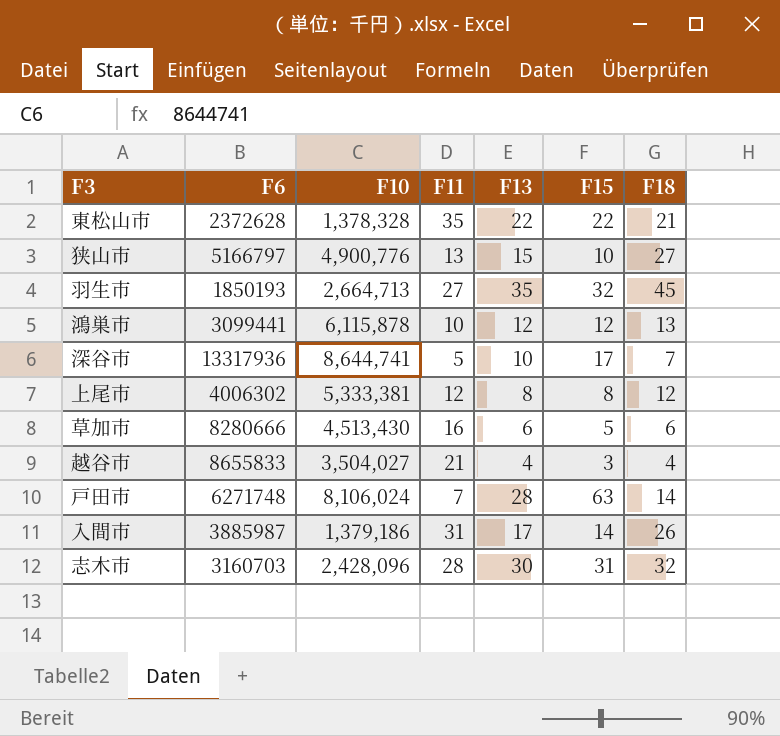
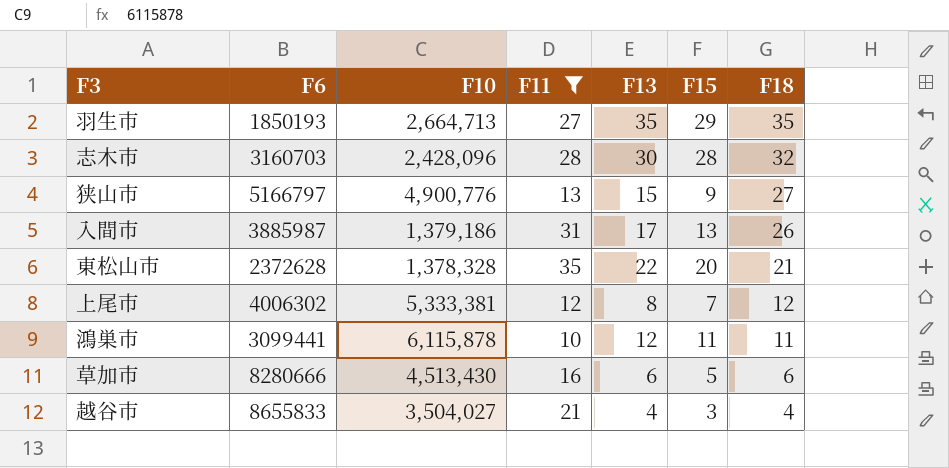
filter: none -> F11 >= 10
row order: none -> F18 descending
羽生市 | F15: 32 -> 29
羽生市 | F18: 45 -> 35
志木市 | F15: 31 -> 28
狭山市 | F15: 10 -> 9
入間市 | F15: 14 -> 13
東松山市 | F15: 22 -> 20
上尾市 | F15: 8 -> 7
鴻巣市 | F15: 12 -> 11
鴻巣市 | F18: 13 -> 11

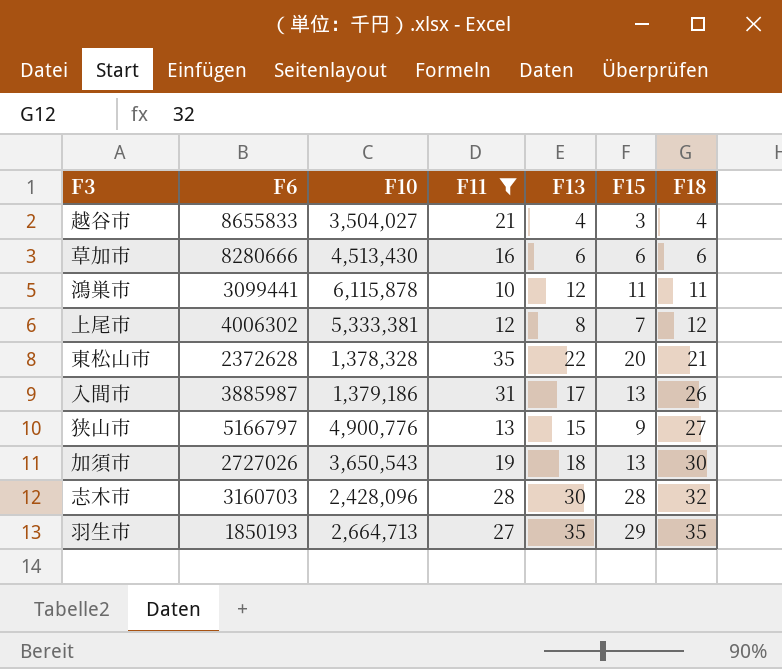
row order: F18 descending -> F18 ascending
草加市 | F15: 5 -> 6
row 加須市: none -> 2727026 | 3,650,543 | 19 | 18 | 13 | 30

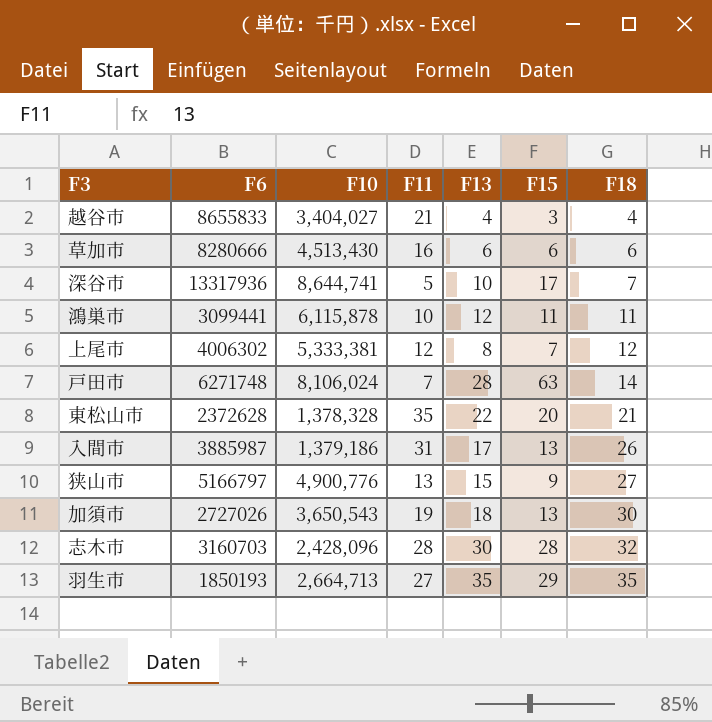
filter: F11 >= 10 -> none
越谷市 | F10: 3,504,027 -> 3,404,027

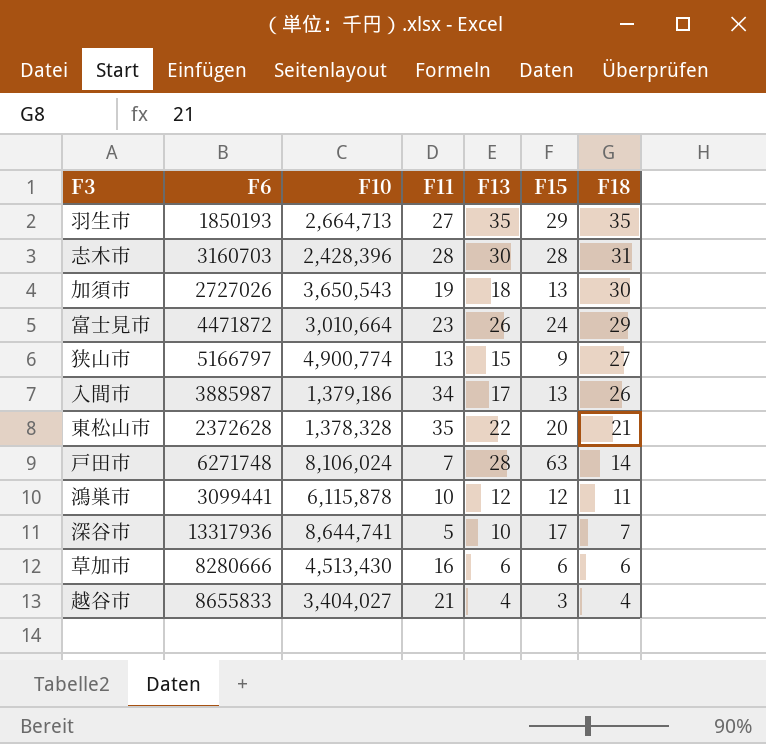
row order: F18 ascending -> F18 descending
row 上尾市: 4006302 | 5,333,381 | 12 | 8 | 7 | 12 -> none
志木市 | F10: 2,428,096 -> 2,428,396
志木市 | F18: 32 -> 31
row 富士見市: none -> 4471872 | 3,010,664 | 23 | 26 | 24 | 29
狭山市 | F10: 4,900,776 -> 4,900,774
入間市 | F11: 31 -> 34
鴻巣市 | F15: 11 -> 12

